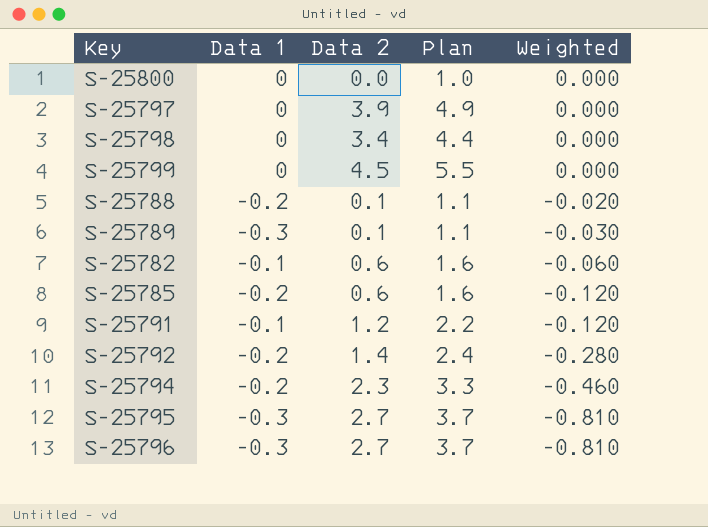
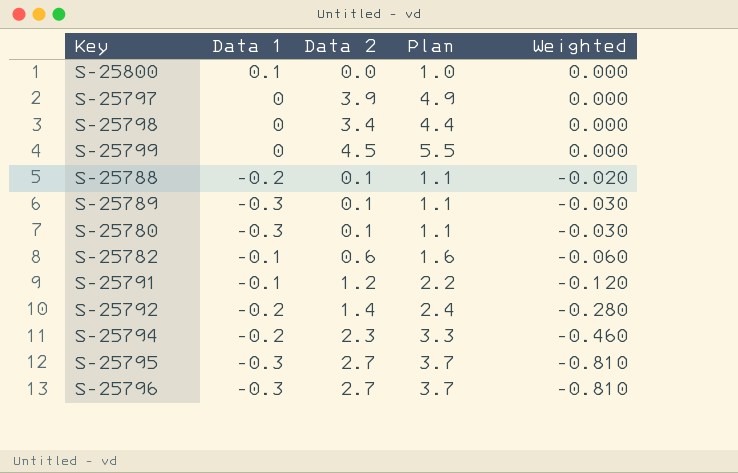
row S-25785: -0.2 | 0.6 | 1.6 | -0.120 -> none
S-25800 | Data 1: 0 -> 0.1
row S-25780: none -> -0.3 | 0.1 | 1.1 | -0.030

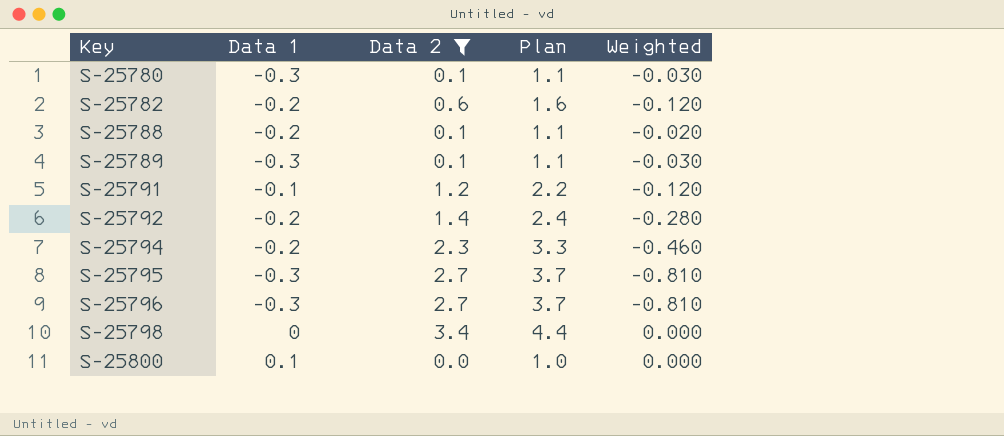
filter: none -> Data 2 <= 3.4
row order: Weighted descending -> Key ascending
S-25782 | Data 1: -0.1 -> -0.2
S-25782 | Weighted: -0.060 -> -0.120

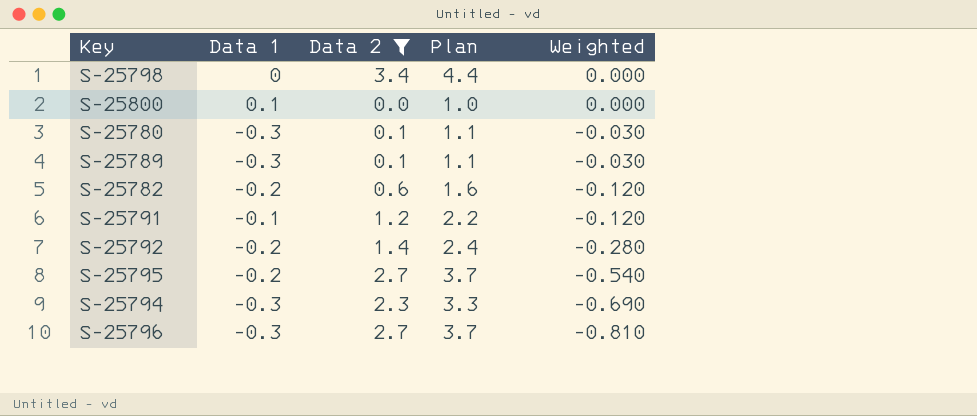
row order: Key ascending -> Weighted descending
row S-25788: -0.2 | 0.1 | 1.1 | -0.020 -> none
S-25795 | Data 1: -0.3 -> -0.2
S-25795 | Weighted: -0.810 -> -0.540
S-25794 | Data 1: -0.2 -> -0.3
S-25794 | Weighted: -0.460 -> -0.690

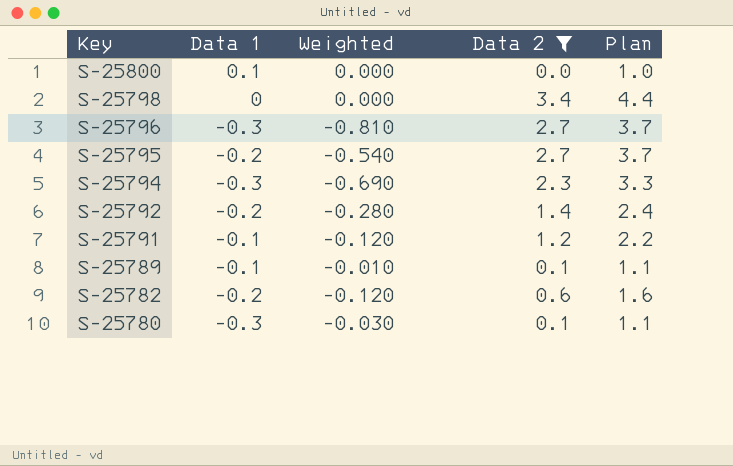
row order: Weighted descending -> Key descending
column Weighted | position: 5 -> 3
S-25789 | Data 1: -0.3 -> -0.1
S-25789 | Weighted: -0.030 -> -0.010

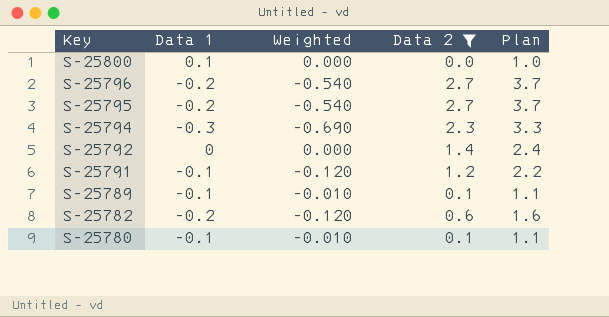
row S-25798: 0 | 0.000 | 3.4 | 4.4 -> none
S-25796 | Data 1: -0.3 -> -0.2
S-25796 | Weighted: -0.810 -> -0.540
S-25792 | Data 1: -0.2 -> 0
S-25792 | Weighted: -0.280 -> 0.000
S-25780 | Data 1: -0.3 -> -0.1
S-25780 | Weighted: -0.030 -> -0.010

